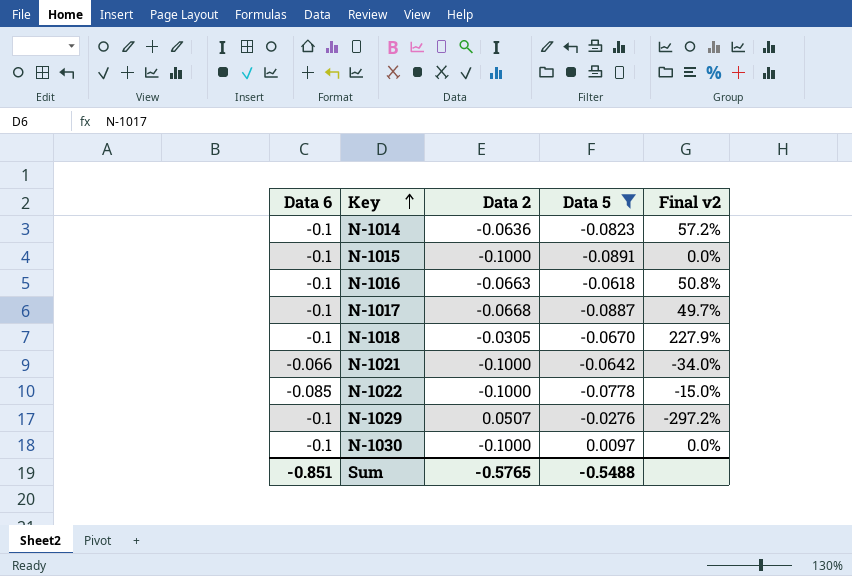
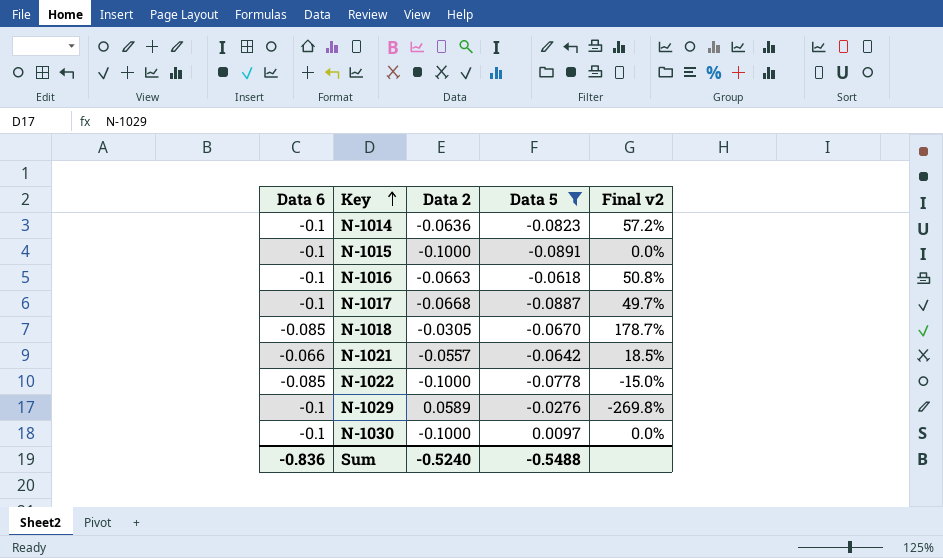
N-1018 | Data 6: -0.1 -> -0.085
N-1018 | Final v2: 227.9% -> 178.7%
N-1021 | Data 2: -0.1000 -> -0.0557
N-1021 | Final v2: -34.0% -> 18.5%
N-1029 | Data 2: 0.0507 -> 0.0589
N-1029 | Final v2: -297.2% -> -269.8%
Sum | Data 6: -0.851 -> -0.836
Sum | Data 2: -0.5765 -> -0.5240

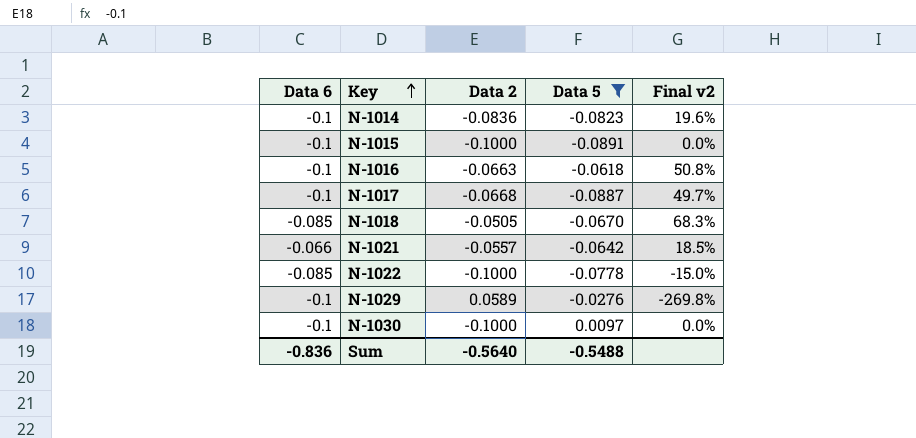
N-1014 | Data 2: -0.0636 -> -0.0836
N-1014 | Final v2: 57.2% -> 19.6%
N-1018 | Data 2: -0.0305 -> -0.0505
N-1018 | Final v2: 178.7% -> 68.3%
Sum | Data 2: -0.5240 -> -0.5640

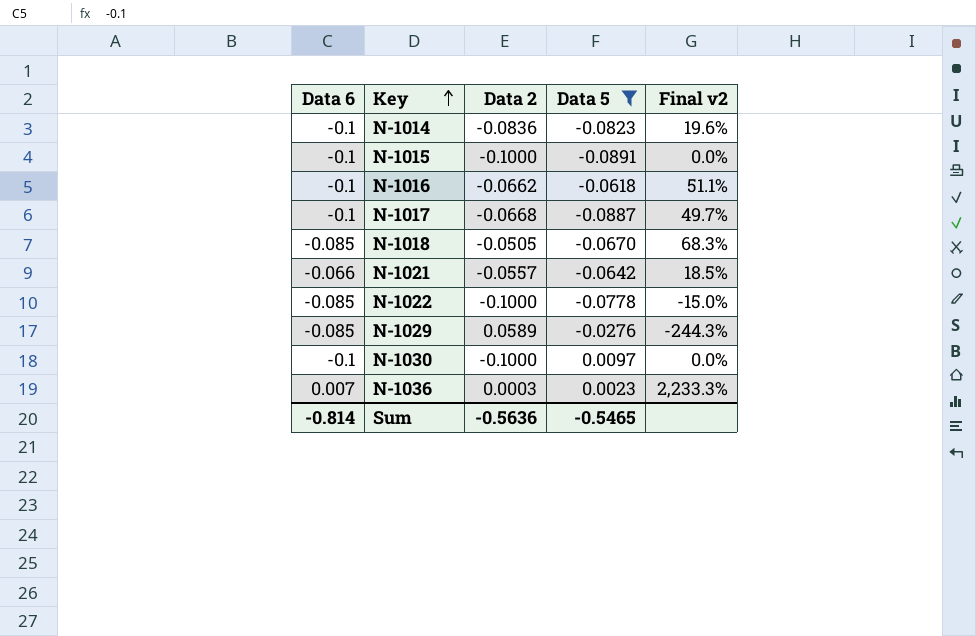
N-1016 | Data 2: -0.0663 -> -0.0662
N-1016 | Final v2: 50.8% -> 51.1%
N-1029 | Data 6: -0.1 -> -0.085
N-1029 | Final v2: -269.8% -> -244.3%
row N-1036: none -> 0.007 | 0.0003 | 0.0023 | 2,233.3%
Sum | Data 6: -0.836 -> -0.814
Sum | Data 2: -0.5640 -> -0.5636
Sum | Data 5: -0.5488 -> -0.5465

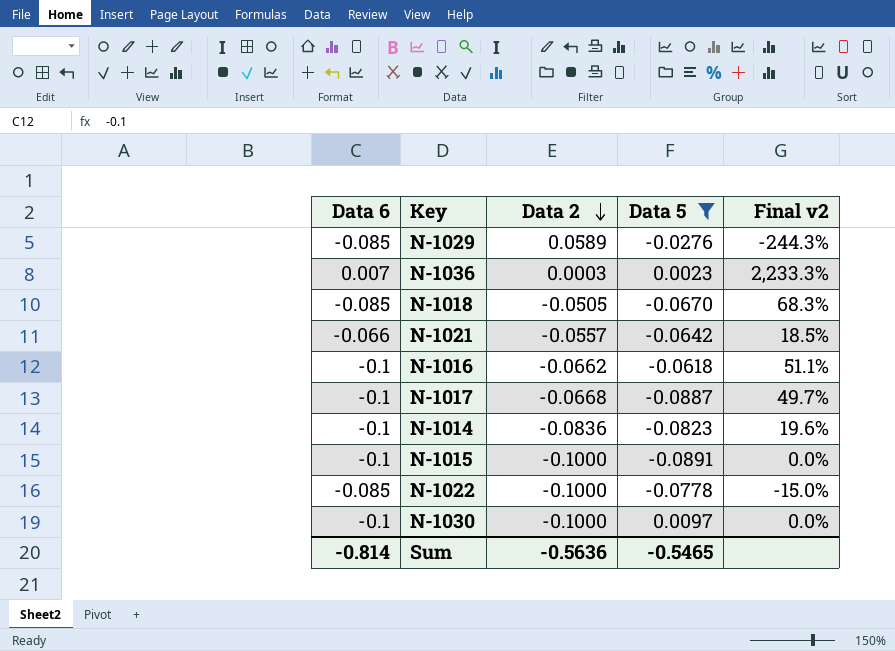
row order: Key ascending -> Data 2 descending

